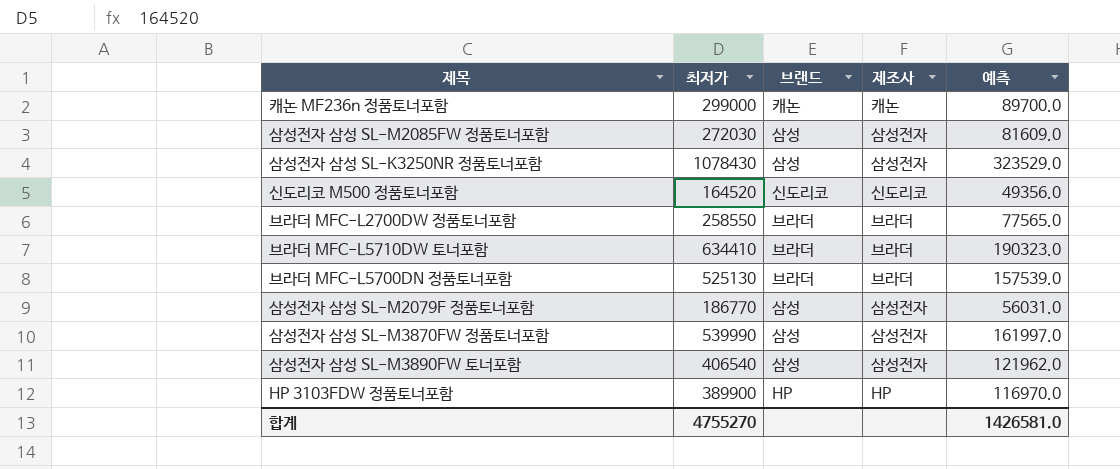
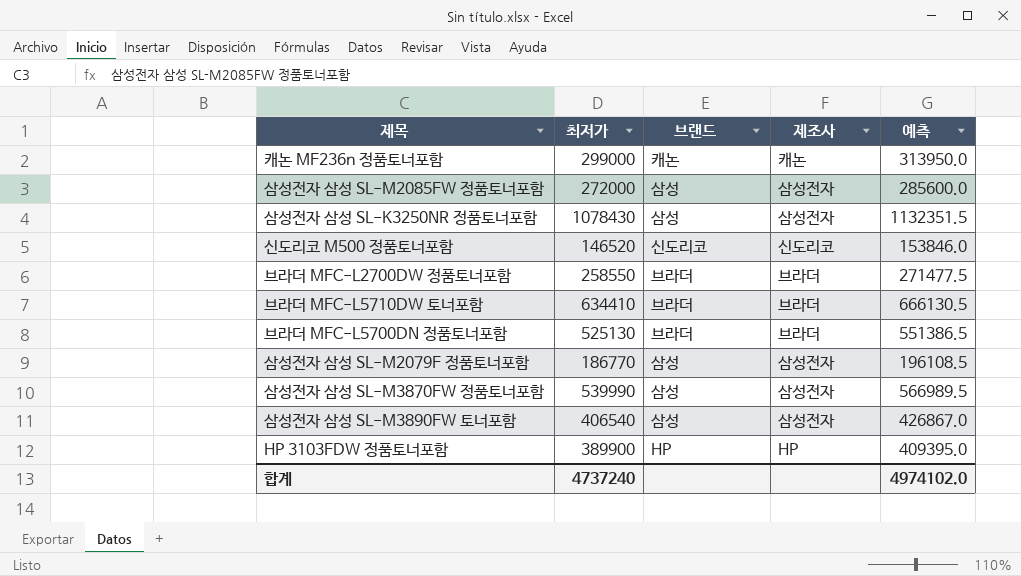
column 예측 | formula: [최저가] * 0.3 -> [최저가] * 1.05
삼성전자 삼성 SL-M2085FW 정품토너포함 | 최저가: 272030 -> 272000
신도리코 M500 정품토너포함 | 최저가: 164520 -> 146520
합계 | 최저가: 4755270 -> 4737240
합계 | 예측: 1426581.0 -> 4974102.0

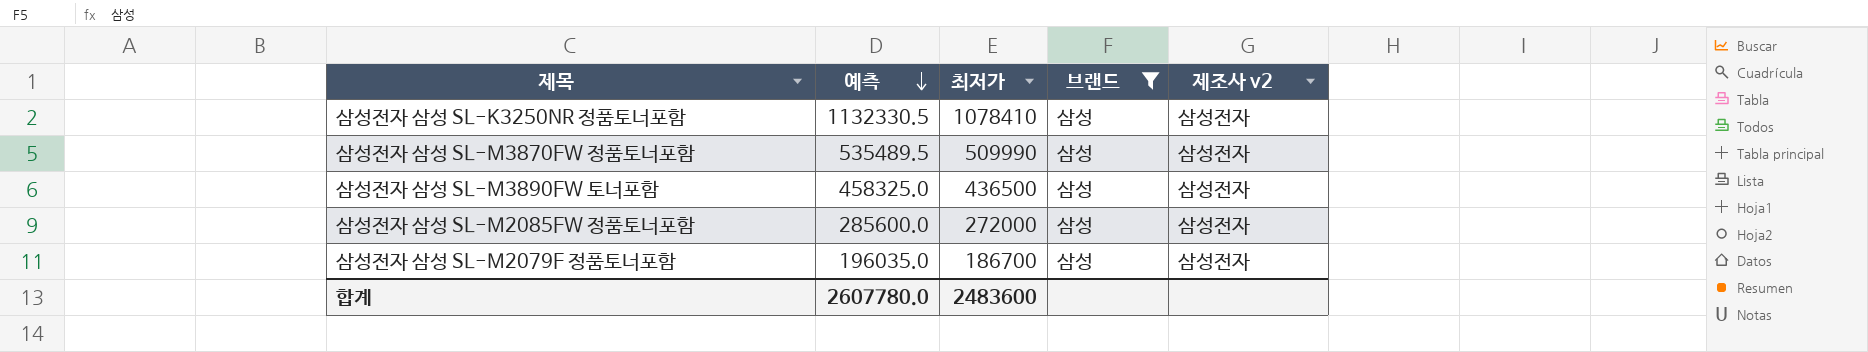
filter: none -> 브랜드 = 삼성
row order: none -> 예측 descending
column 예측 | position: 5 -> 2
column name: 제조사 -> 제조사 v2
삼성전자 삼성 SL-K3250NR 정품토너포함 | 예측: 1132351.5 -> 1132330.5
삼성전자 삼성 SL-K3250NR 정품토너포함 | 최저가: 1078430 -> 1078410
삼성전자 삼성 SL-M3870FW 정품토너포함 | 예측: 566989.5 -> 535489.5
삼성전자 삼성 SL-M3870FW 정품토너포함 | 최저가: 539990 -> 509990
삼성전자 삼성 SL-M3890FW 토너포함 | 예측: 426867.0 -> 458325.0
삼성전자 삼성 SL-M3890FW 토너포함 | 최저가: 406540 -> 436500
삼성전자 삼성 SL-M2079F 정품토너포함 | 예측: 196108.5 -> 196035.0
삼성전자 삼성 SL-M2079F 정품토너포함 | 최저가: 186770 -> 186700
합계 | 예측: 4974102.0 -> 2607780.0
합계 | 최저가: 4737240 -> 2483600

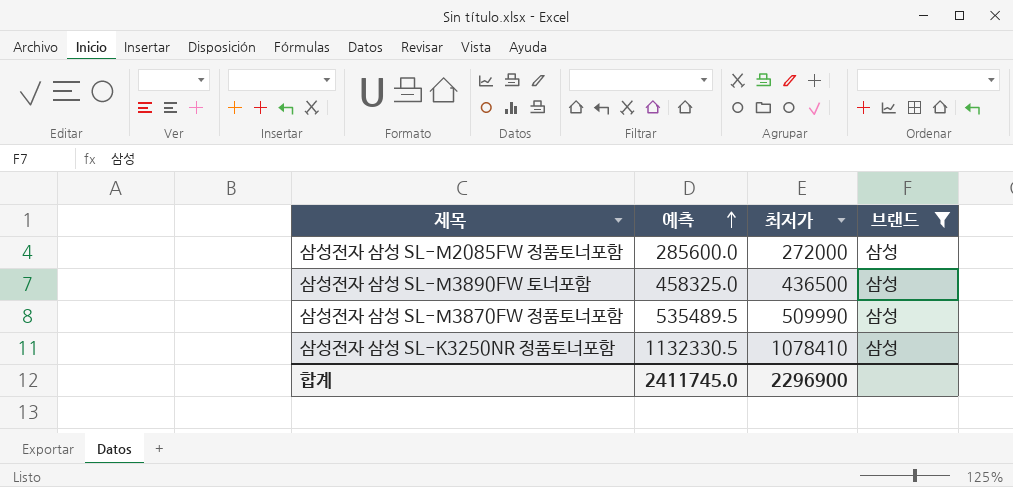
row order: 예측 descending -> 예측 ascending
column 제조사 v2 | position: 5 -> none
row 삼성전자 삼성 SL-M2079F 정품토너포함: 196035.0 | 186700 | 삼성 | 삼성전자 -> none
합계 | 예측: 2607780.0 -> 2411745.0
합계 | 최저가: 2483600 -> 2296900

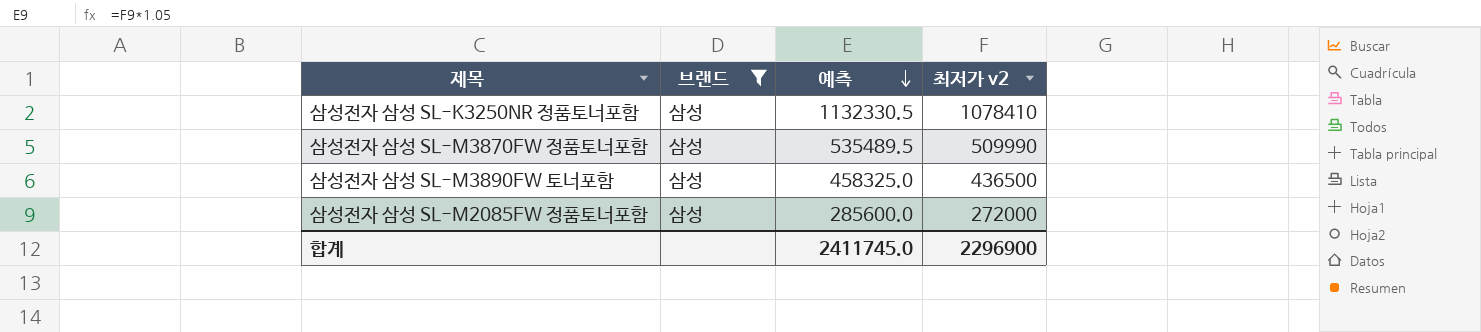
row order: 예측 ascending -> 예측 descending
column 브랜드 | position: 4 -> 2
column name: 최저가 -> 최저가 v2

